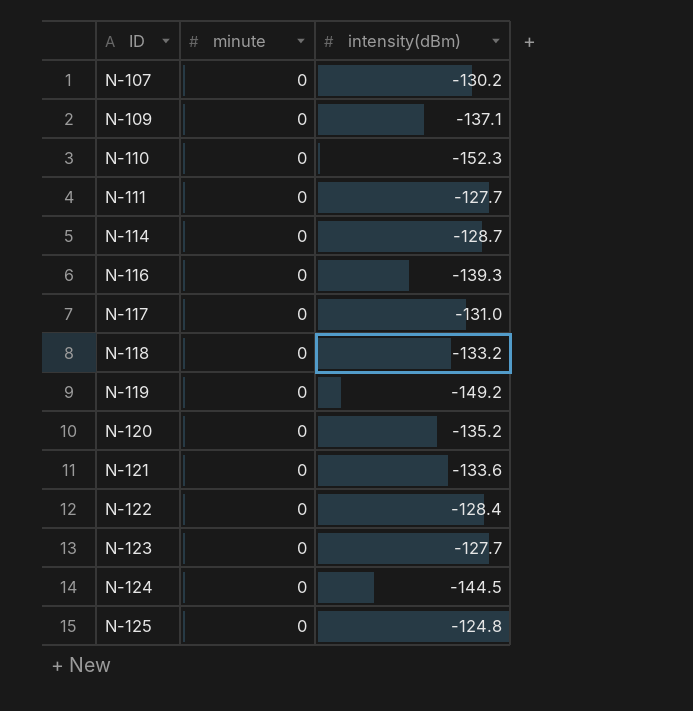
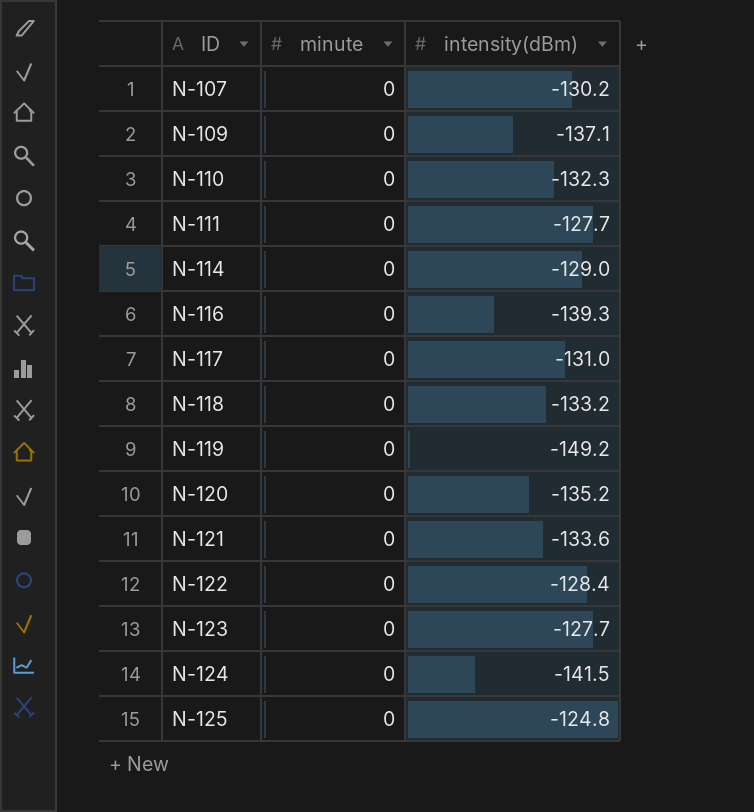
N-110 | intensity(dBm): -152.3 -> -132.3
N-114 | intensity(dBm): -128.7 -> -129.0
N-124 | intensity(dBm): -144.5 -> -141.5

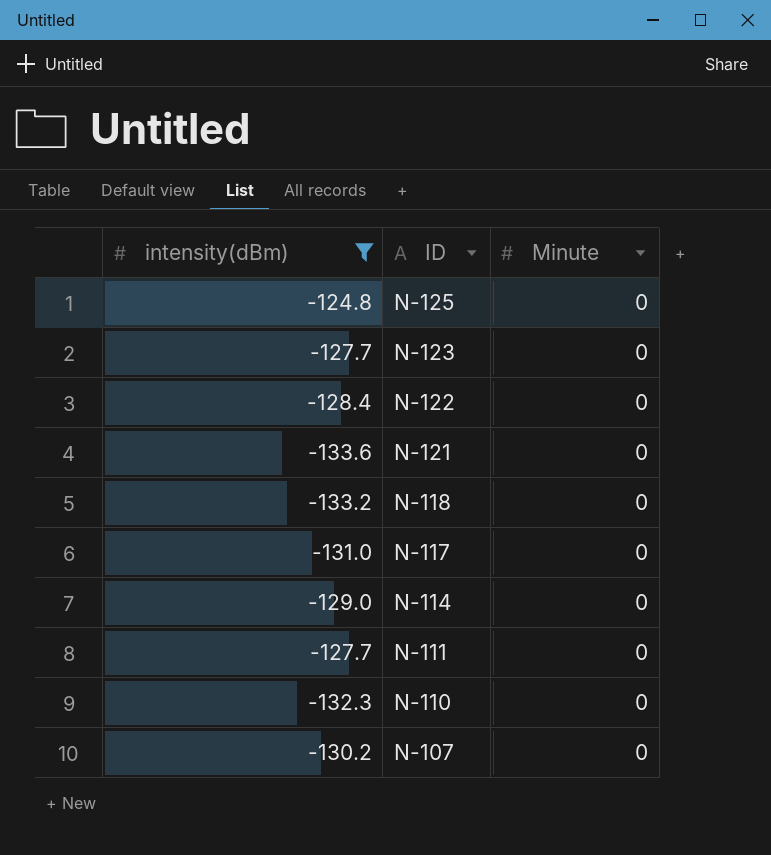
filter: none -> intensity(dBm) >= -133.6
row order: ID ascending -> ID descending
column intensity(dBm) | position: 3 -> 1
column name: minute -> Minute

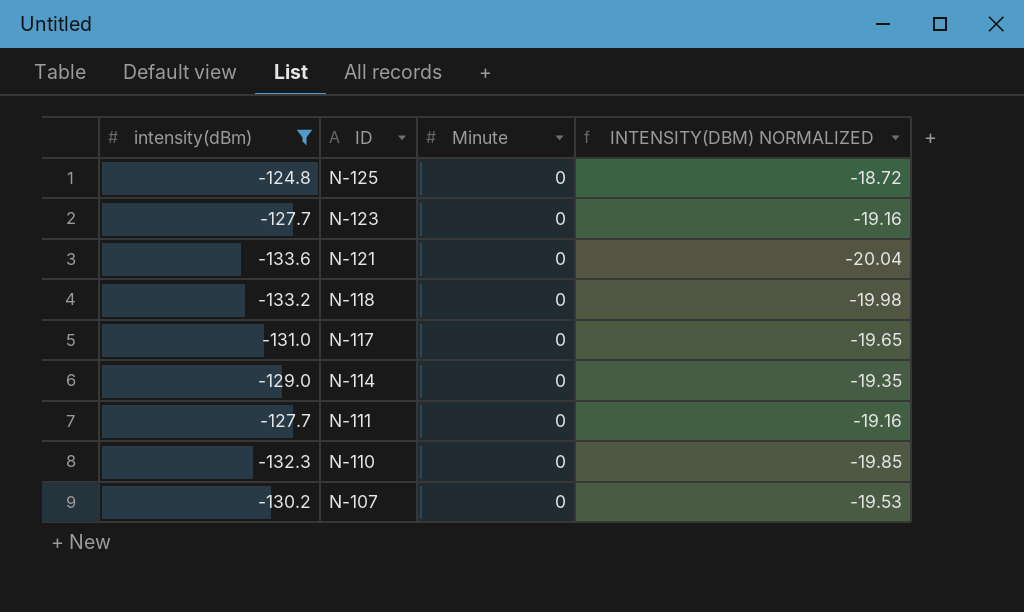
column INTENSITY(DBM) NORMALIZED | formula: none -> [intensity(dBm)] * 0.15
row N-122: -128.4 | 0 -> none

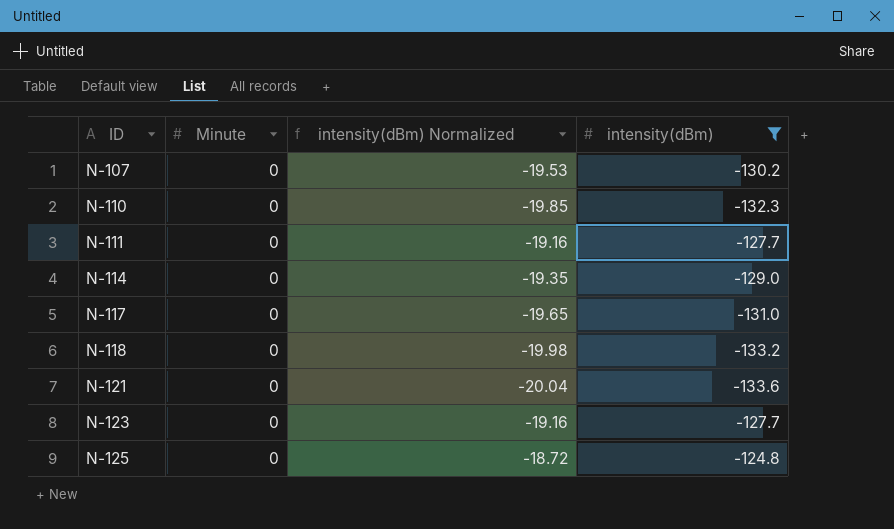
row order: ID descending -> ID ascending
column name: INTENSITY(DBM) NORMALIZED -> intensity(dBm) Normalized
column intensity(dBm) | position: 1 -> 4

